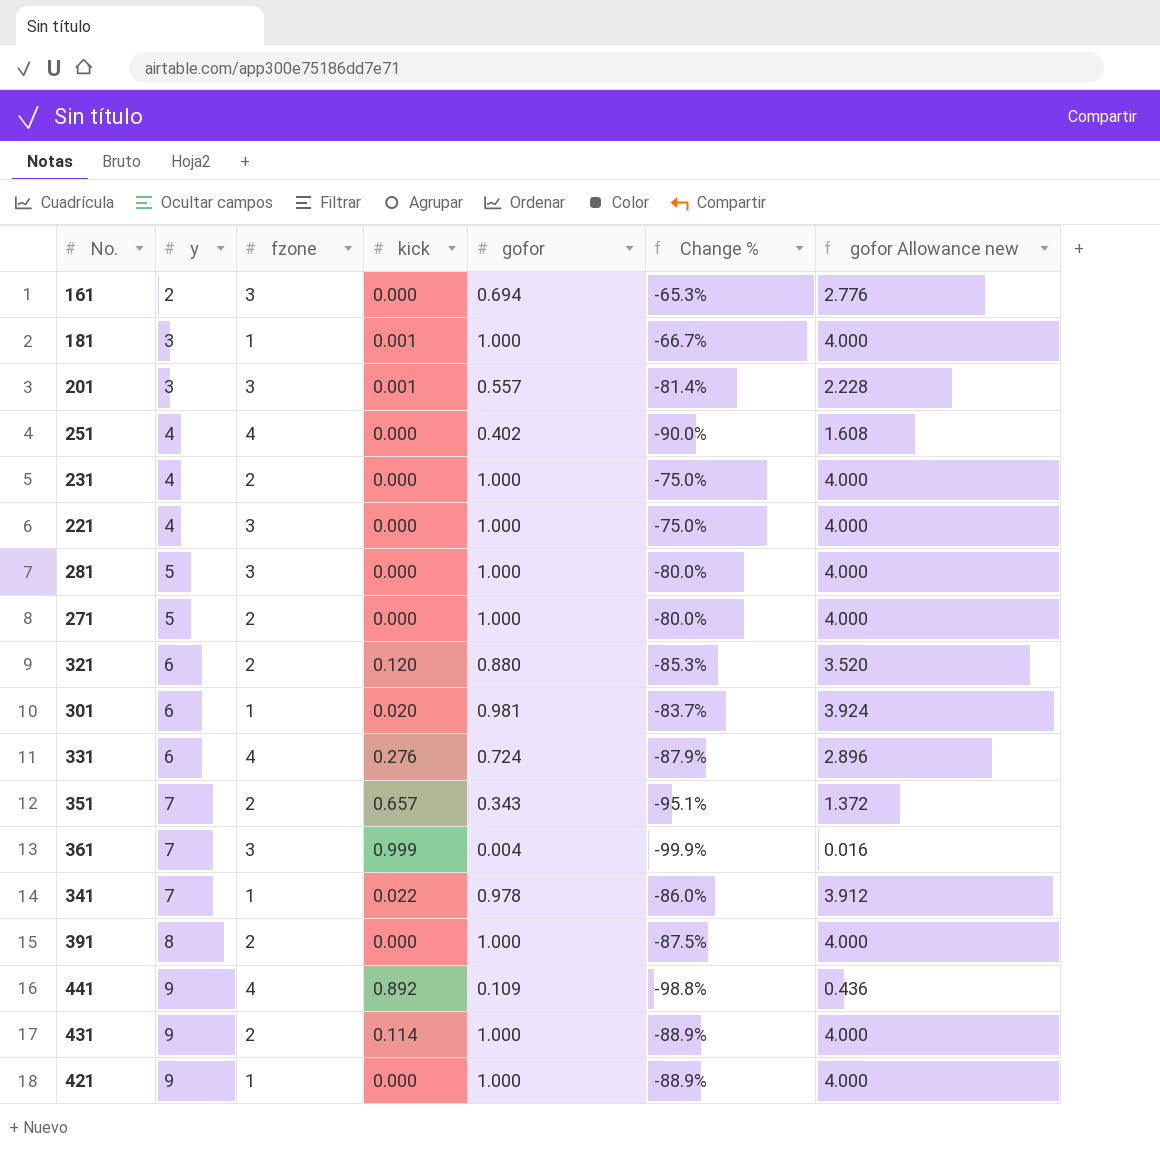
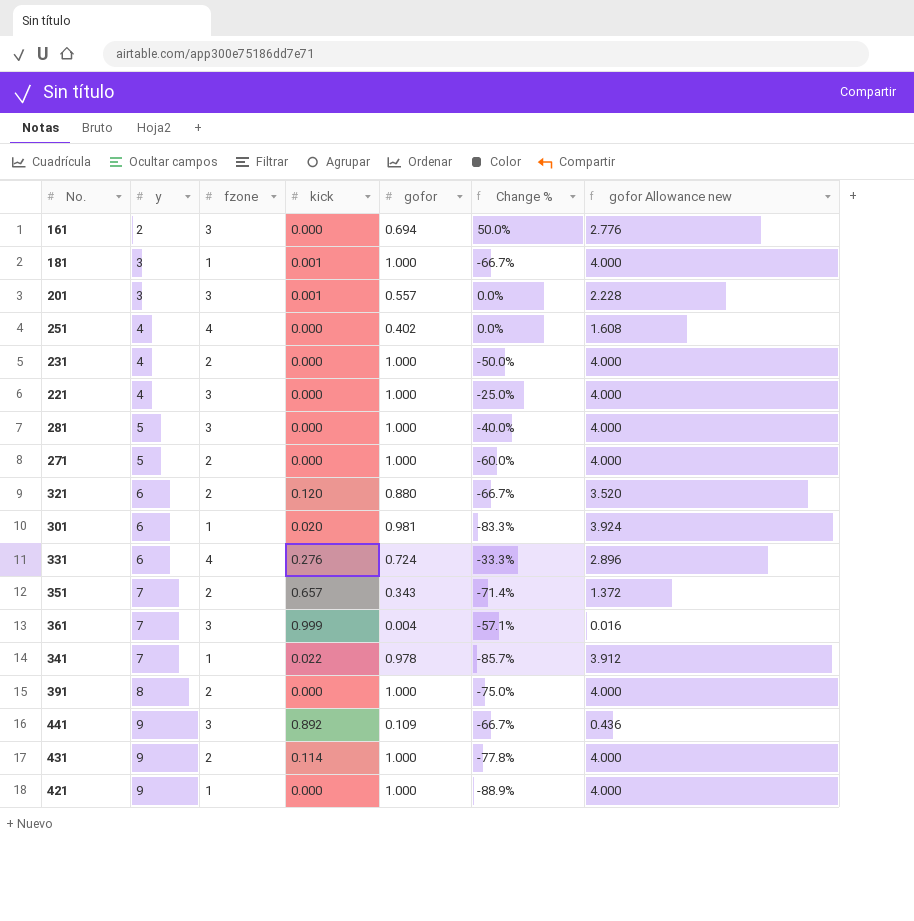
column Change % | formula: ([gofor] - [y]) / [y] -> ([fzone] - [y]) / [y]
441 | fzone: 4 -> 3

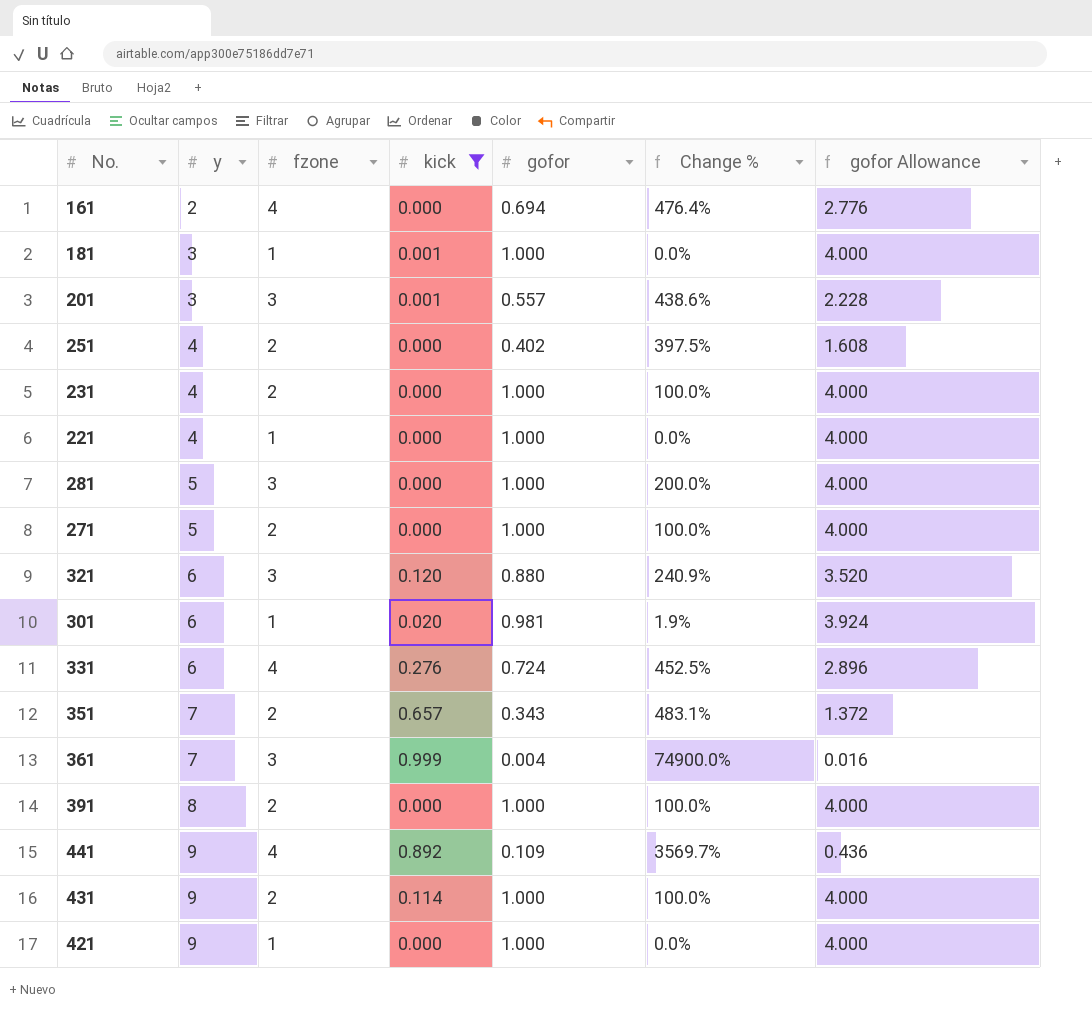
filter: none -> kick != 0.022
column Change % | formula: ([fzone] - [y]) / [y] -> ([fzone] - [gofor]) / [gofor]
column name: gofor Allowance new -> gofor Allowance
161 | fzone: 3 -> 4
251 | fzone: 4 -> 2
221 | fzone: 3 -> 1
321 | fzone: 2 -> 3
441 | fzone: 3 -> 4

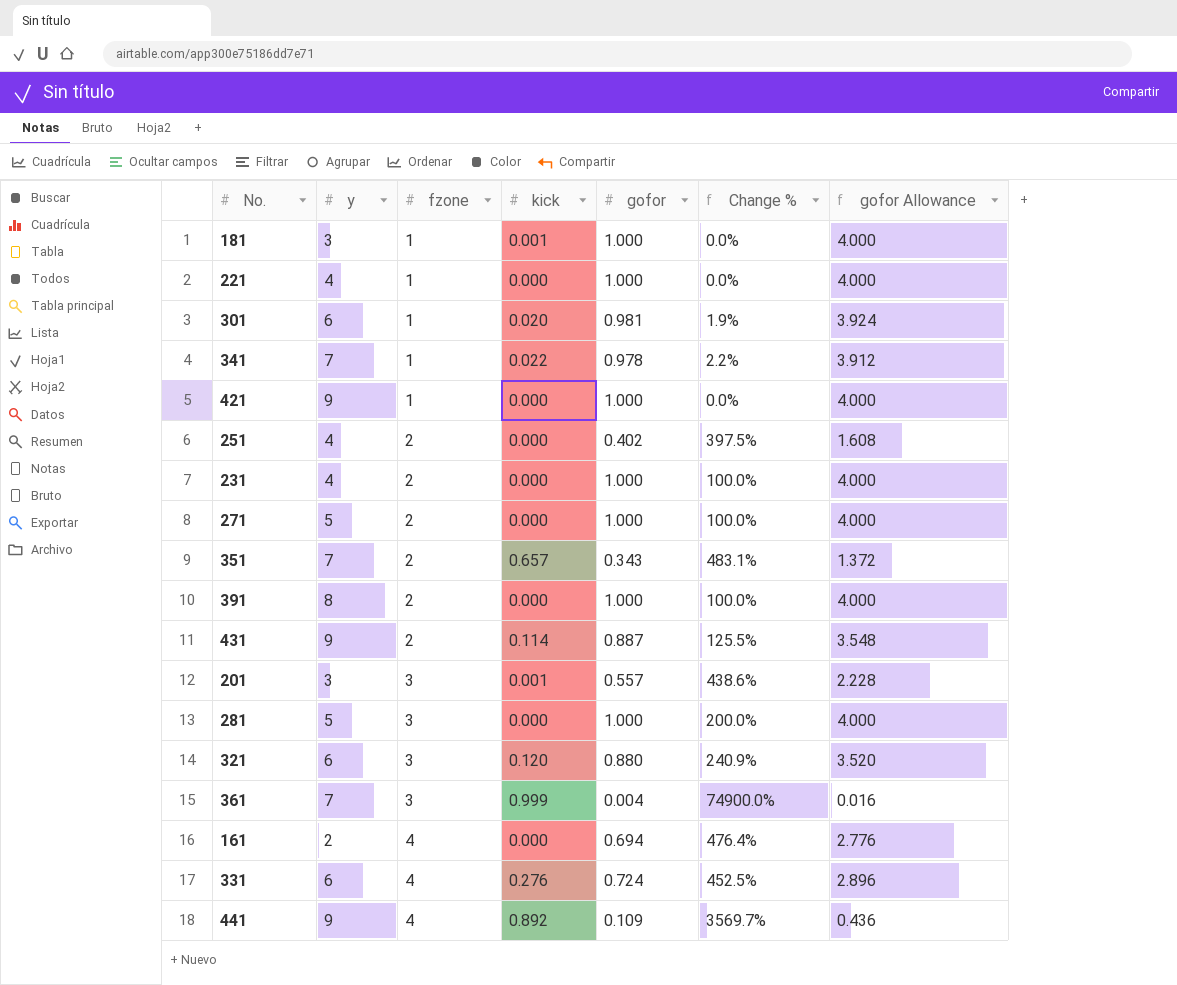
filter: kick != 0.022 -> none
row order: y ascending -> fzone ascending
431 | gofor: 1.000 -> 0.887
431 | Change %: 100.0% -> 125.5%
431 | gofor Allowance: 4.000 -> 3.548

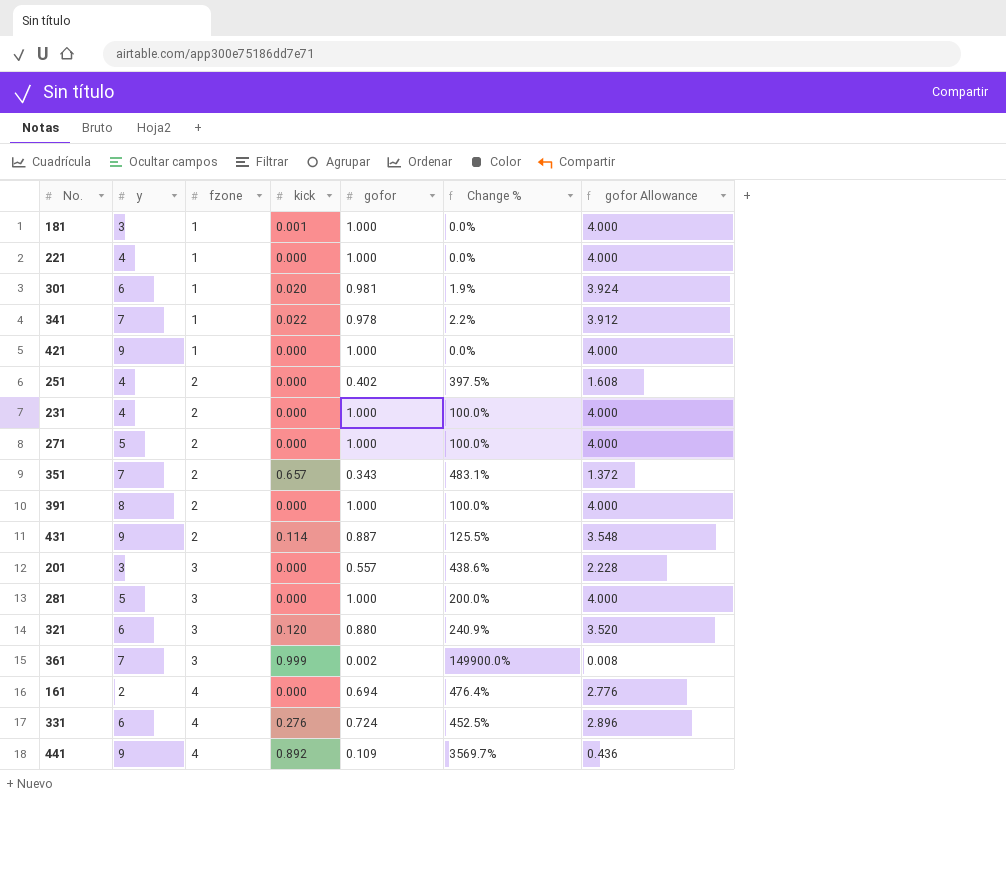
201 | kick: 0.001 -> 0.000
361 | gofor: 0.004 -> 0.002
361 | Change %: 74900.0% -> 149900.0%
361 | gofor Allowance: 0.016 -> 0.008

